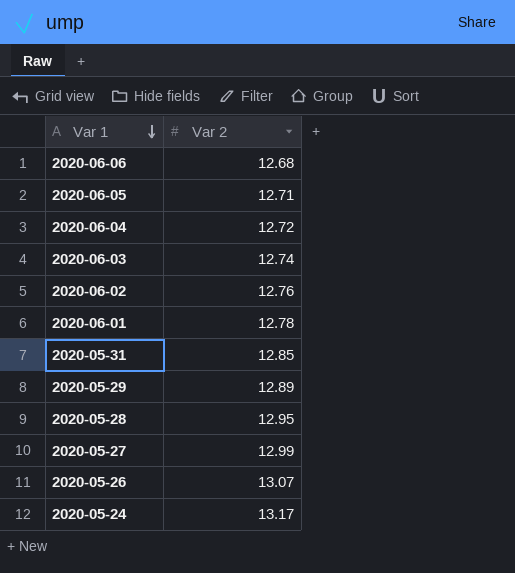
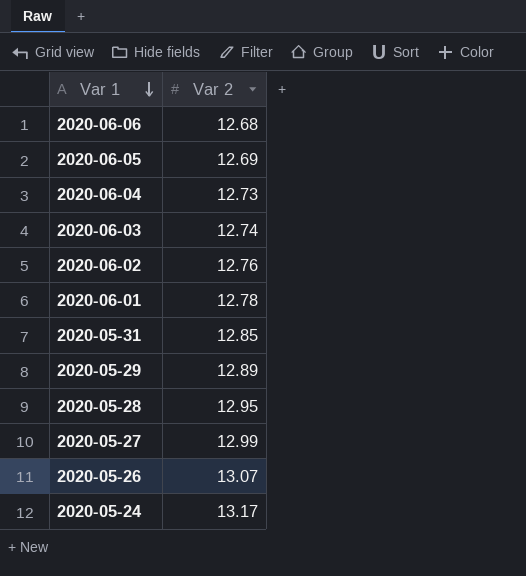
2020-06-05 | Var 2: 12.71 -> 12.69
2020-06-04 | Var 2: 12.72 -> 12.73

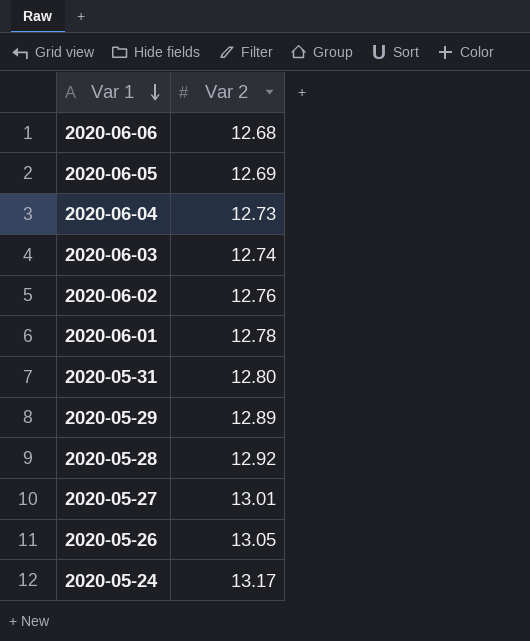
2020-05-31 | Var 2: 12.85 -> 12.80
2020-05-28 | Var 2: 12.95 -> 12.92
2020-05-27 | Var 2: 12.99 -> 13.01
2020-05-26 | Var 2: 13.07 -> 13.05

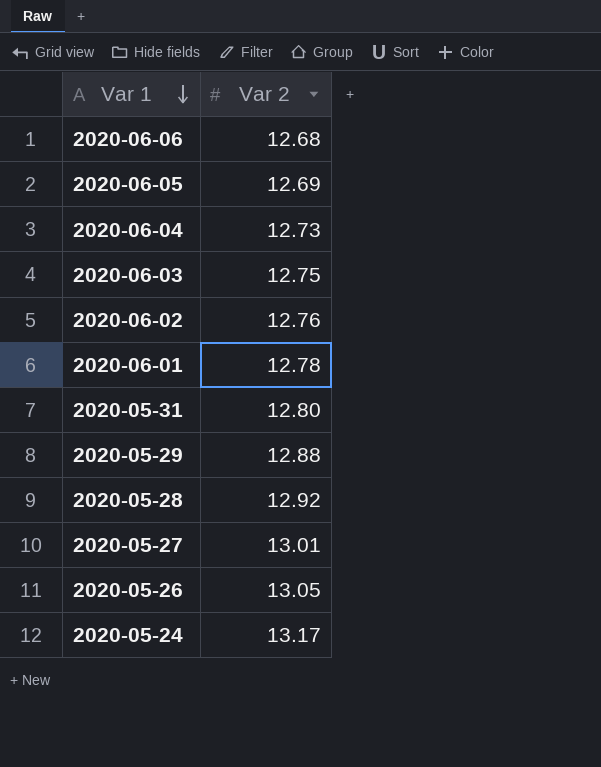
2020-06-03 | Var 2: 12.74 -> 12.75
2020-05-29 | Var 2: 12.89 -> 12.88

